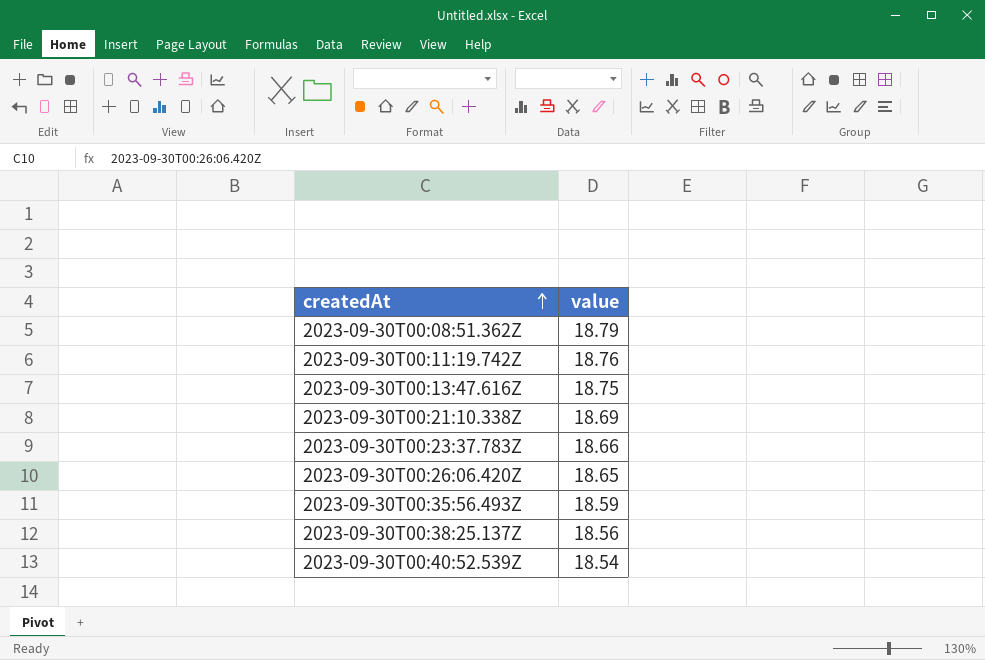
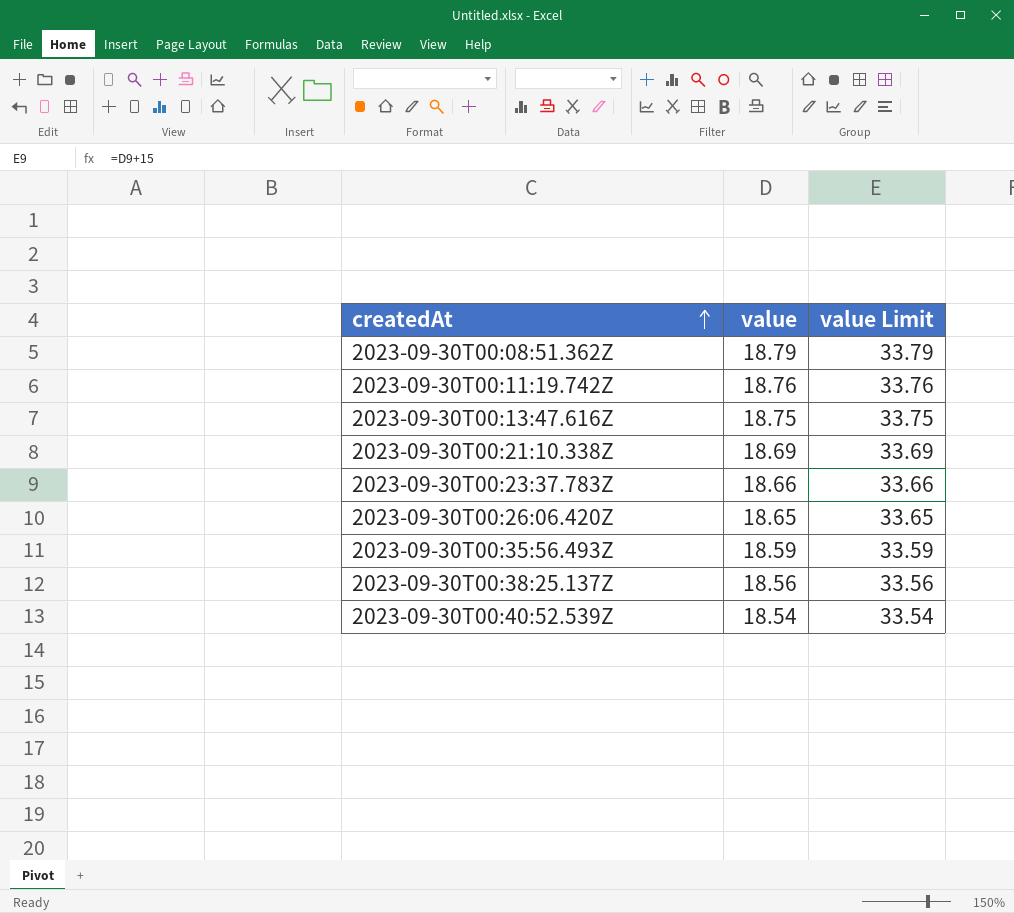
column value Limit | formula: none -> [value] + 15

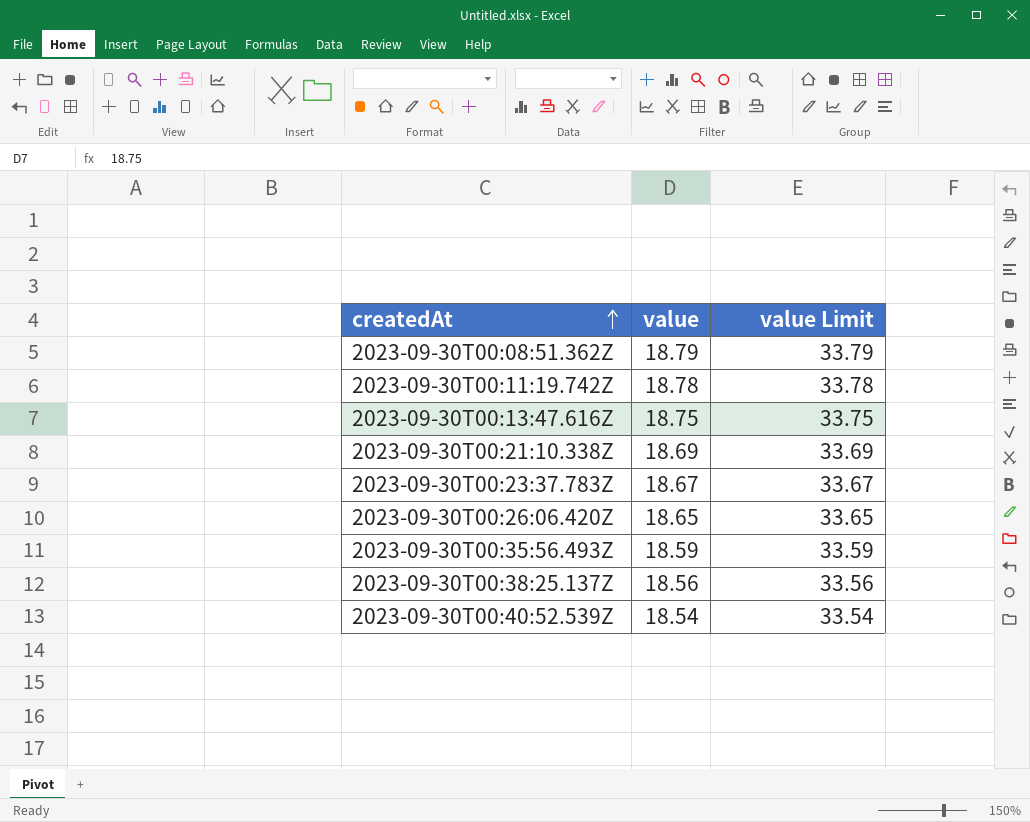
2023-09-30T00:11:19.742Z | value: 18.76 -> 18.78
2023-09-30T00:11:19.742Z | value Limit: 33.76 -> 33.78
2023-09-30T00:23:37.783Z | value: 18.66 -> 18.67
2023-09-30T00:23:37.783Z | value Limit: 33.66 -> 33.67

